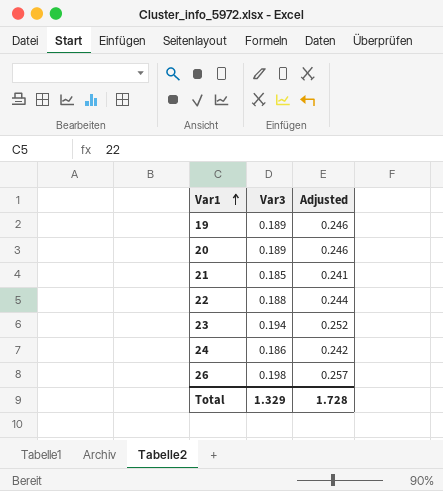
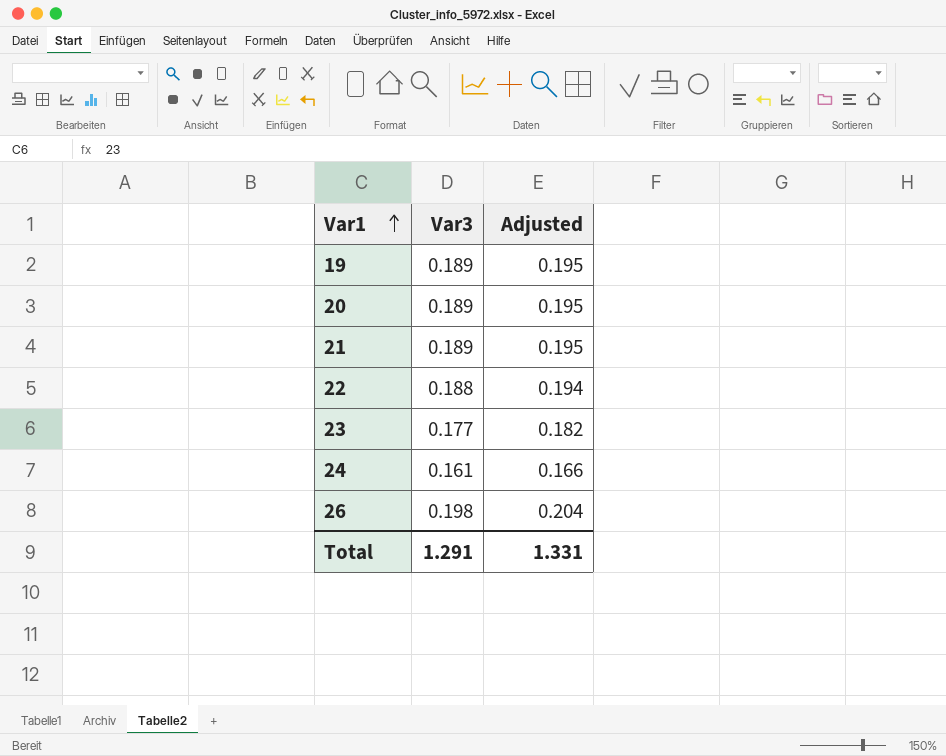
column Adjusted | formula: [Var3] * 1.3 -> [Var3] * 1.03
21 | Var3: 0.185 -> 0.189
23 | Var3: 0.194 -> 0.177
24 | Var3: 0.186 -> 0.161
Total | Var3: 1.329 -> 1.291
Total | Adjusted: 1.728 -> 1.331

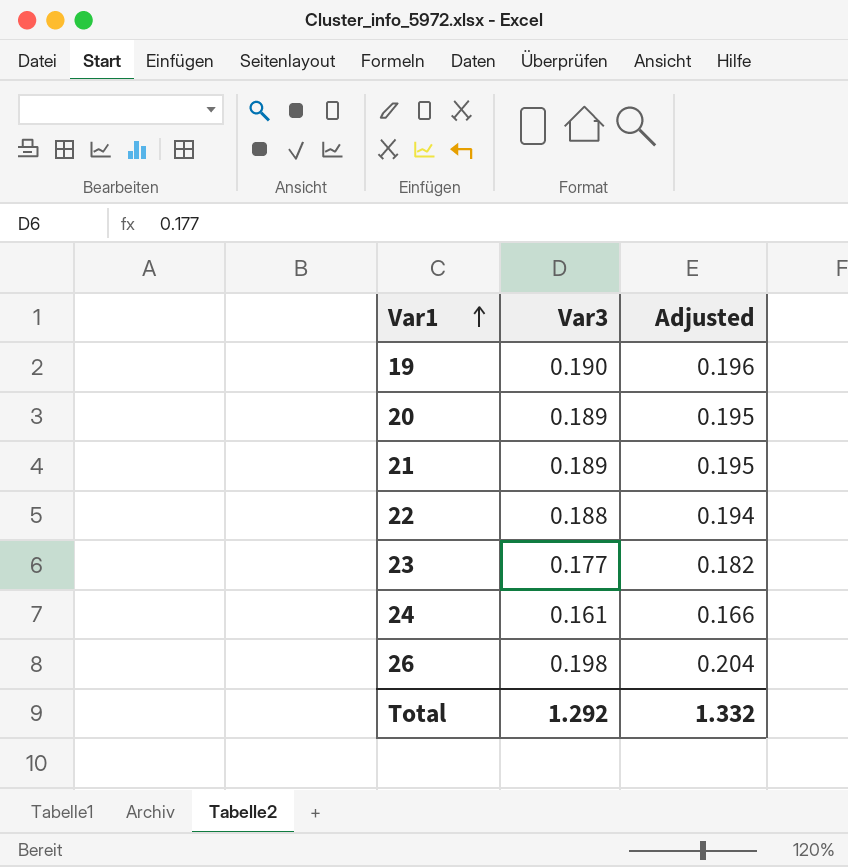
19 | Var3: 0.189 -> 0.190
19 | Adjusted: 0.195 -> 0.196
Total | Var3: 1.291 -> 1.292
Total | Adjusted: 1.331 -> 1.332

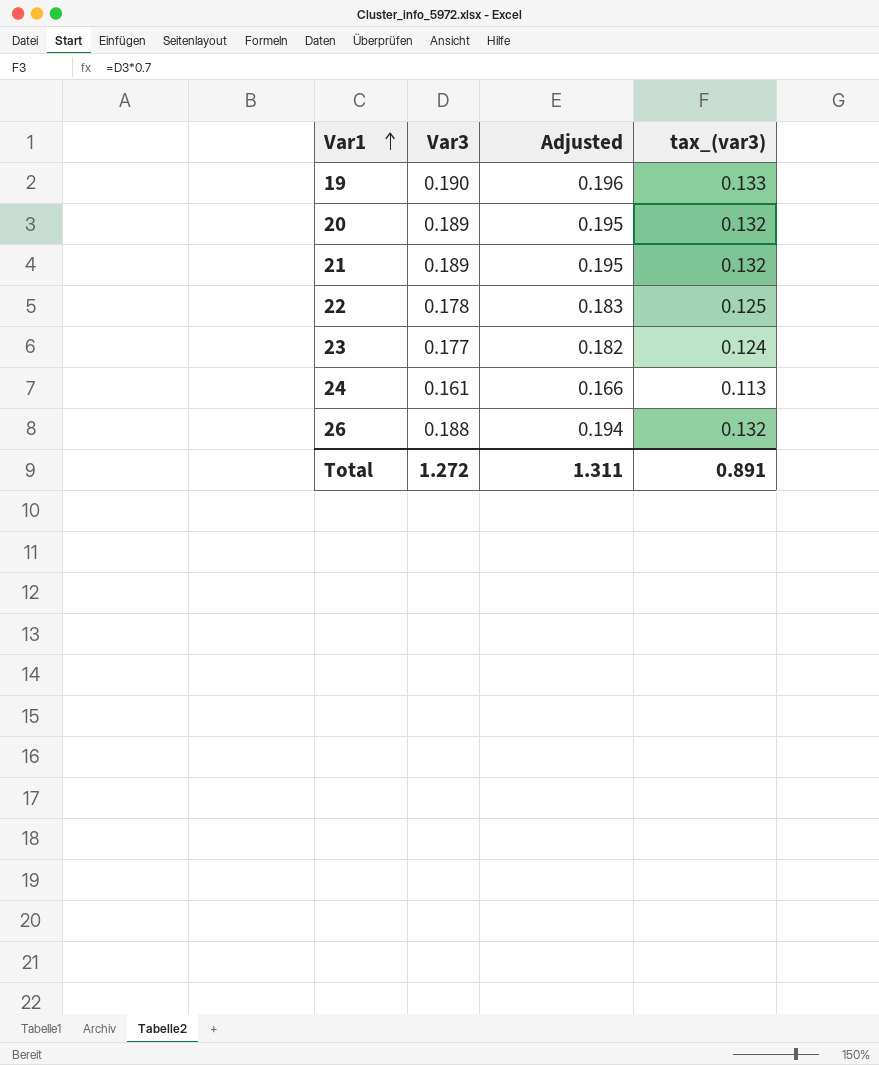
column tax_(var3) | formula: none -> [Var3] * 0.7
22 | Var3: 0.188 -> 0.178
22 | Adjusted: 0.194 -> 0.183
26 | Var3: 0.198 -> 0.188
26 | Adjusted: 0.204 -> 0.194
Total | Var3: 1.292 -> 1.272
Total | Adjusted: 1.332 -> 1.311

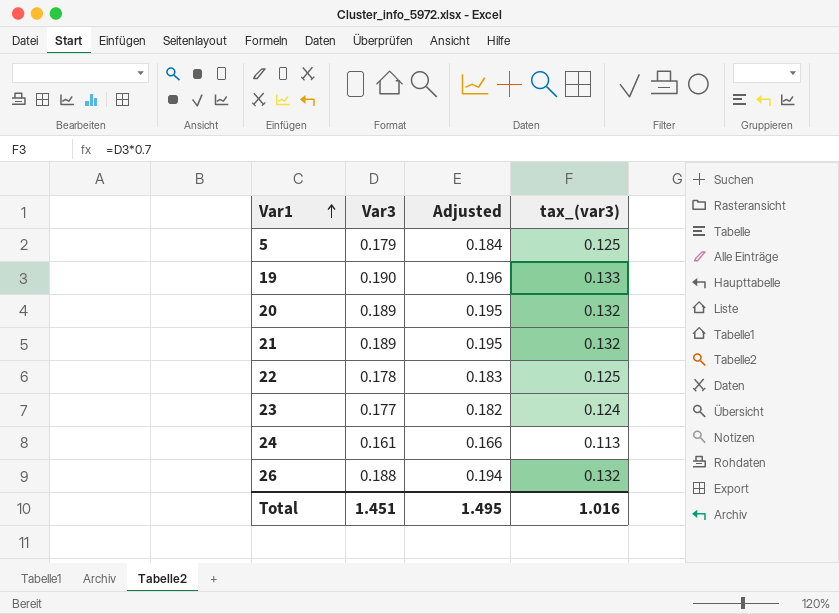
row 5: none -> 0.179 | 0.184 | 0.125
Total | Var3: 1.272 -> 1.451
Total | Adjusted: 1.311 -> 1.495
Total | tax_(var3): 0.891 -> 1.016

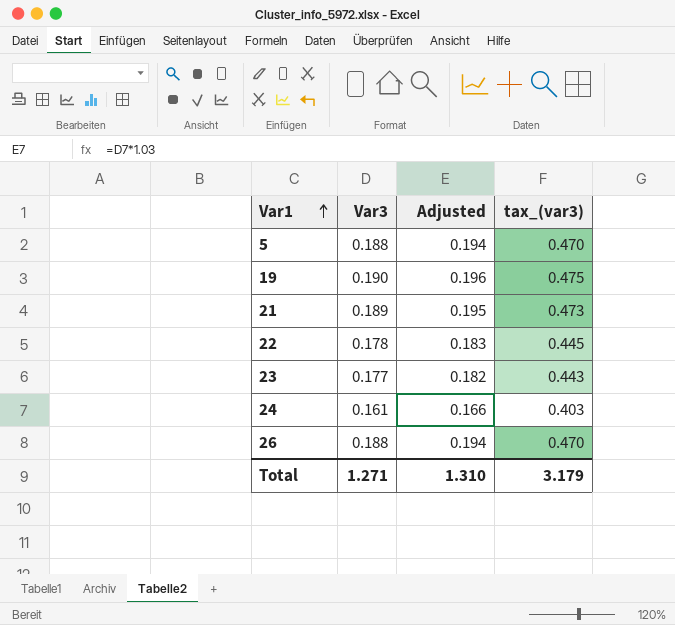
column tax_(var3) | formula: [Var3] * 0.7 -> [Var3] * 2.5
row 20: 0.189 | 0.195 | 0.132 -> none
5 | Var3: 0.179 -> 0.188
5 | Adjusted: 0.184 -> 0.194
Total | Var3: 1.451 -> 1.271
Total | Adjusted: 1.495 -> 1.310
Total | tax_(var3): 1.016 -> 3.179

